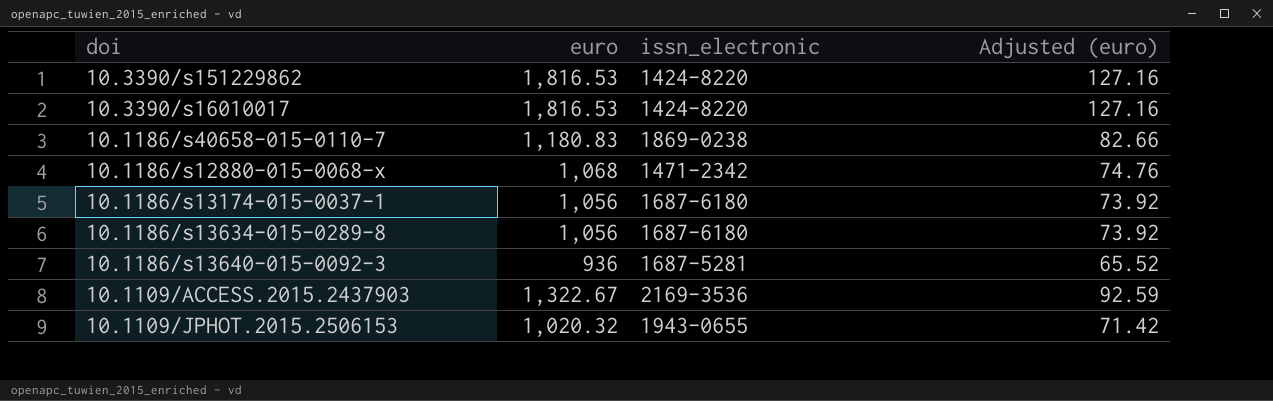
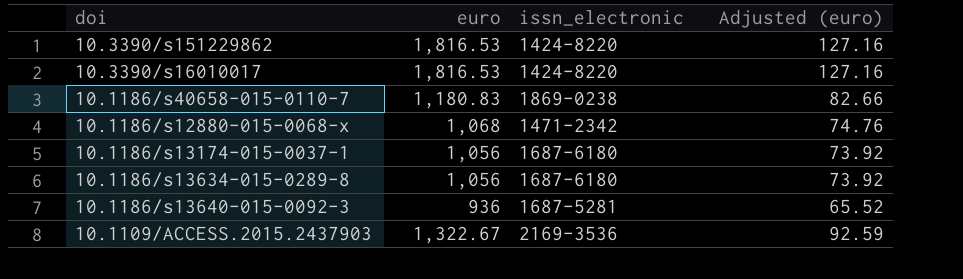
row 10.1109/JPHOT.2015.2506153: 1,020.32 | 1943-0655 | 71.42 -> none

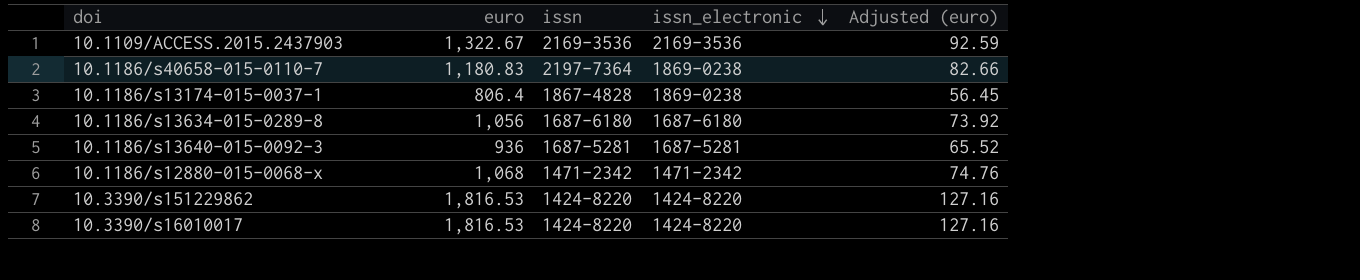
row order: none -> issn_electronic descending
column issn | position: none -> 3
10.1186/s13174-015-0037-1 | euro: 1,056 -> 806.4
10.1186/s13174-015-0037-1 | issn_electronic: 1687-6180 -> 1869-0238
10.1186/s13174-015-0037-1 | Adjusted (euro): 73.92 -> 56.45

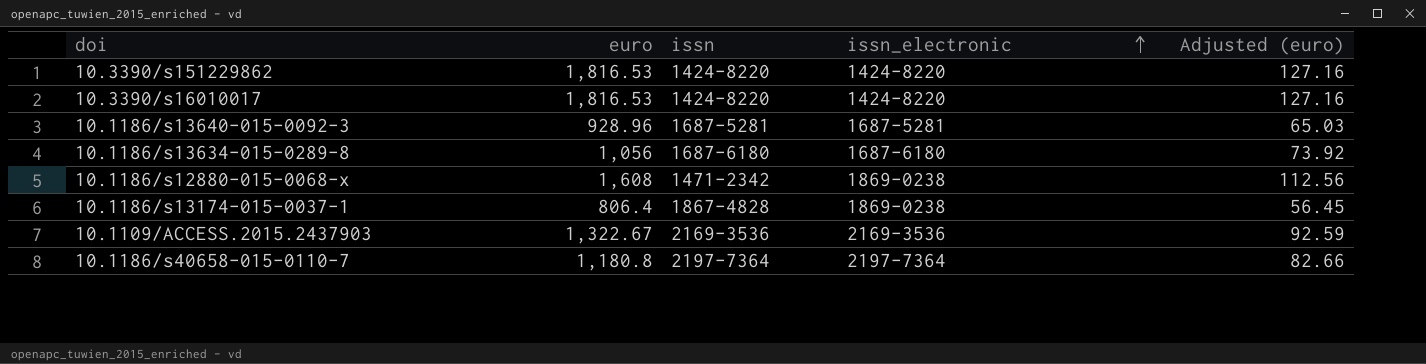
row order: issn_electronic descending -> issn_electronic ascending
10.1186/s13640-015-0092-3 | euro: 936 -> 928.96
10.1186/s13640-015-0092-3 | Adjusted (euro): 65.52 -> 65.03
10.1186/s12880-015-0068-x | euro: 1,068 -> 1,608
10.1186/s12880-015-0068-x | issn_electronic: 1471-2342 -> 1869-0238
10.1186/s12880-015-0068-x | Adjusted (euro): 74.76 -> 112.56
10.1186/s40658-015-0110-7 | euro: 1,180.83 -> 1,180.8
10.1186/s40658-015-0110-7 | issn_electronic: 1869-0238 -> 2197-7364

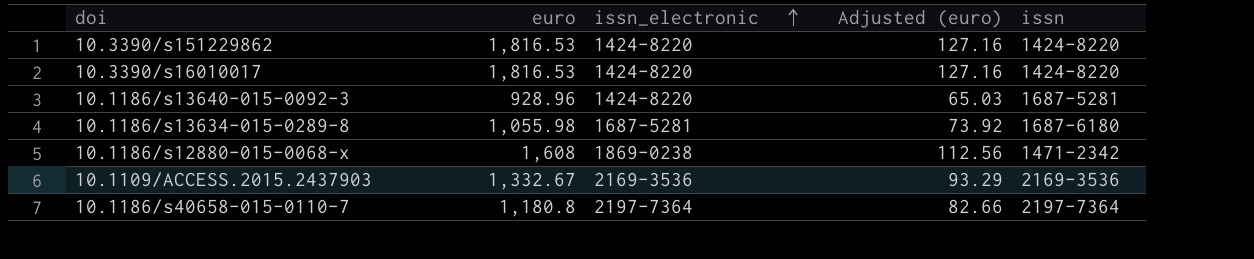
column issn | position: 3 -> 5
row 10.1186/s13174-015-0037-1: 806.4 | 1867-4828 | 1869-0238 | 56.45 -> none
10.1186/s13640-015-0092-3 | issn_electronic: 1687-5281 -> 1424-8220
10.1186/s13634-015-0289-8 | euro: 1,056 -> 1,055.98
10.1186/s13634-015-0289-8 | issn_electronic: 1687-6180 -> 1687-5281
10.1109/ACCESS.2015.2437903 | euro: 1,322.67 -> 1,332.67
10.1109/ACCESS.2015.2437903 | Adjusted (euro): 92.59 -> 93.29

